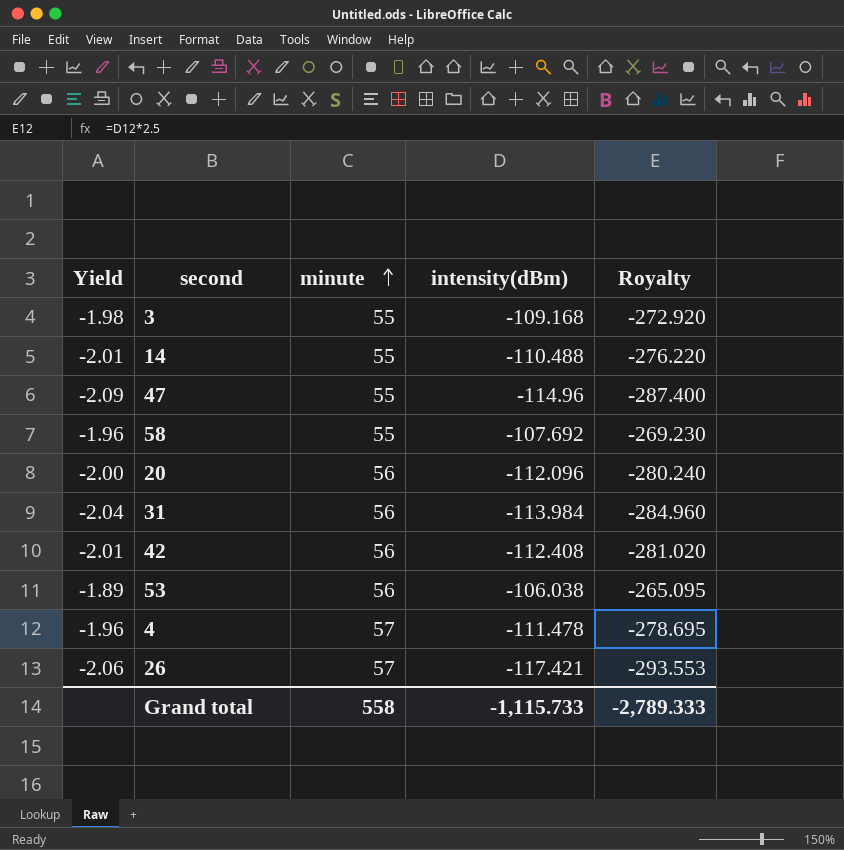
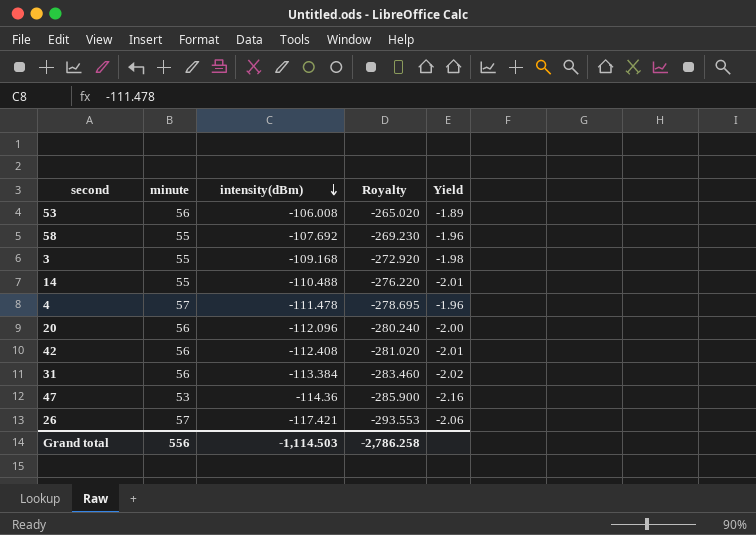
row order: minute ascending -> intensity(dBm) descending
column Yield | position: 1 -> 5
53 | intensity(dBm): -106.038 -> -106.008
53 | Royalty: -265.095 -> -265.020
31 | intensity(dBm): -113.984 -> -113.384
31 | Royalty: -284.960 -> -283.460
31 | Yield: -2.04 -> -2.02
47 | minute: 55 -> 53
47 | intensity(dBm): -114.96 -> -114.36
47 | Royalty: -287.400 -> -285.900
47 | Yield: -2.09 -> -2.16
Grand total | minute: 558 -> 556
Grand total | intensity(dBm): -1,115.733 -> -1,114.503
Grand total | Royalty: -2,789.333 -> -2,786.258

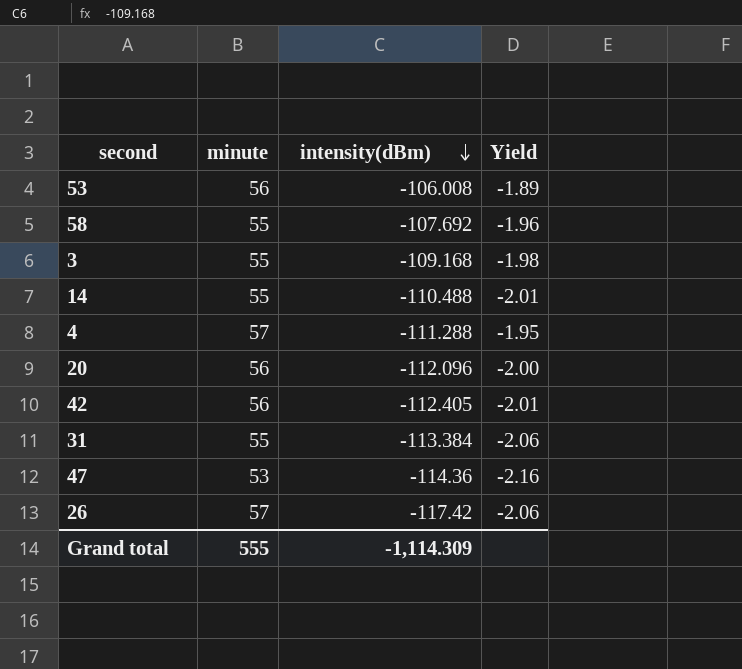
column Royalty | formula: [intensity(dBm)] * 2.5 -> none
4 | intensity(dBm): -111.478 -> -111.288
4 | Yield: -1.96 -> -1.95
42 | intensity(dBm): -112.408 -> -112.405
31 | minute: 56 -> 55
31 | Yield: -2.02 -> -2.06
26 | intensity(dBm): -117.421 -> -117.42
Grand total | minute: 556 -> 555
Grand total | intensity(dBm): -1,114.503 -> -1,114.309

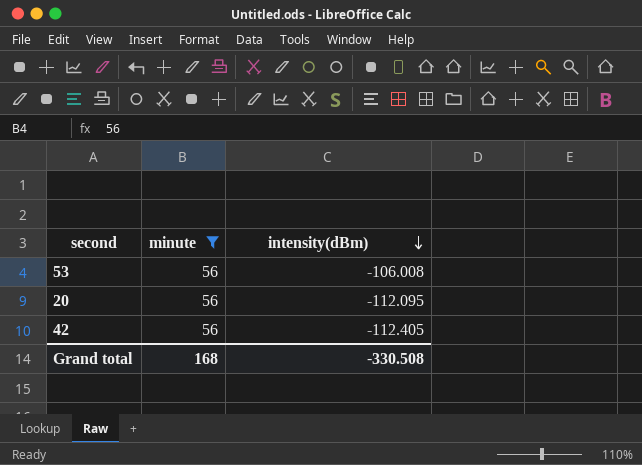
filter: none -> minute = 56
column Yield | formula: [intensity(dBm)] / [minute] -> none
20 | intensity(dBm): -112.096 -> -112.095
Grand total | minute: 555 -> 168
Grand total | intensity(dBm): -1,114.309 -> -330.508

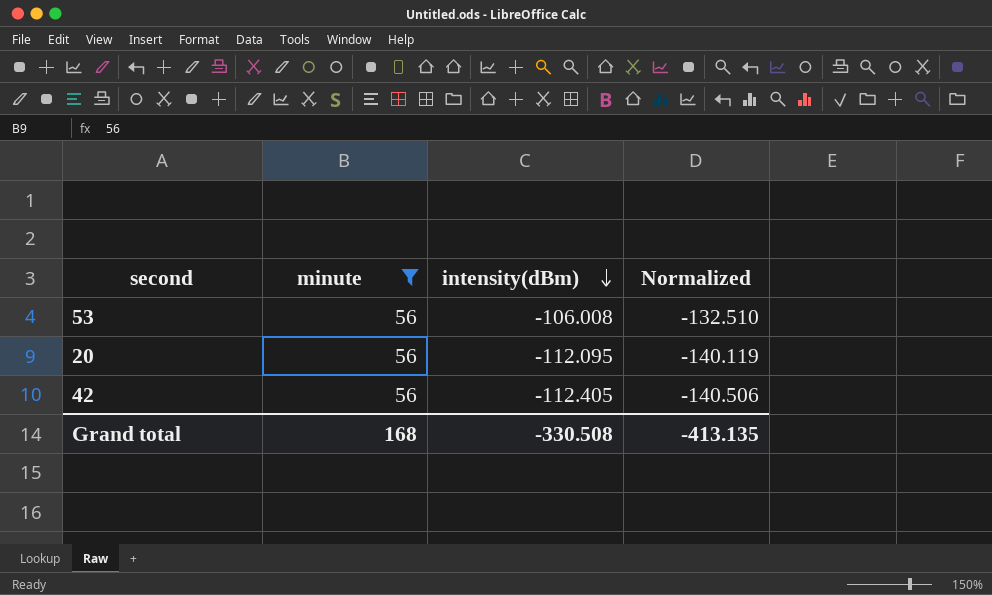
column Normalized | formula: none -> [intensity(dBm)] * 1.25

